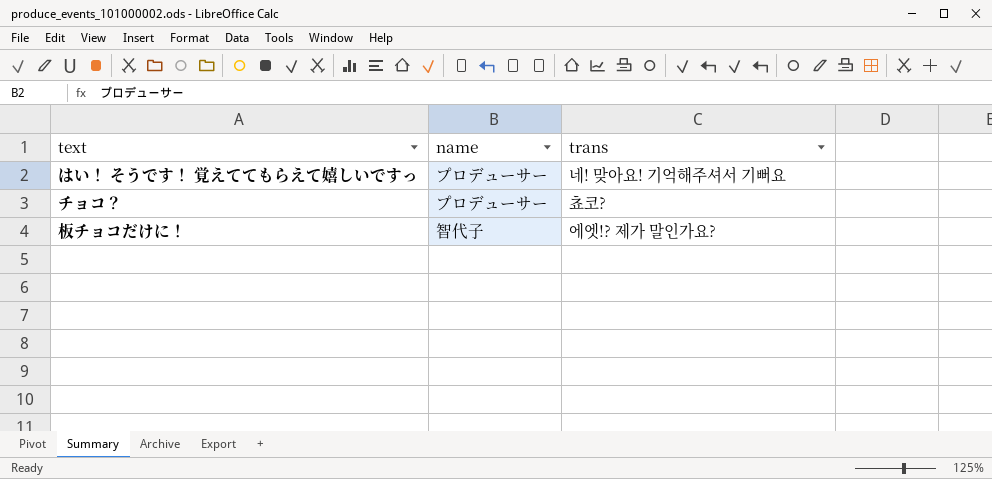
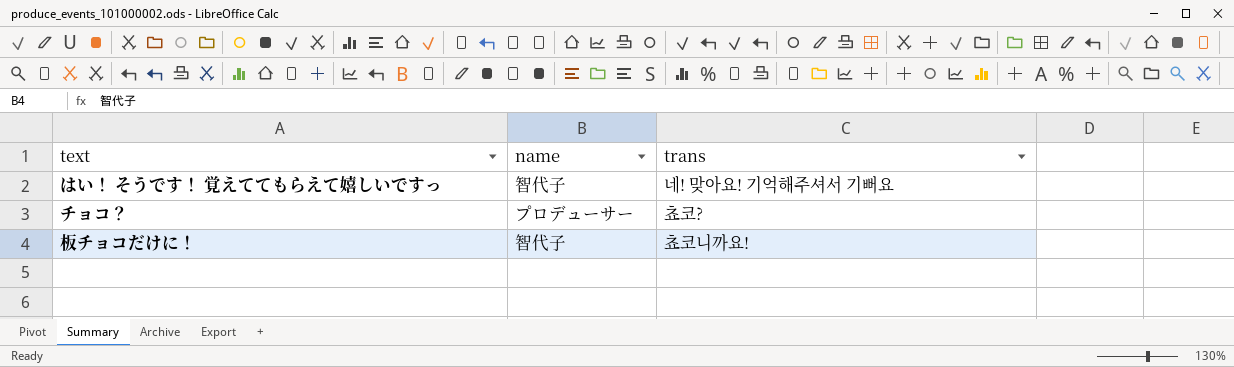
はい！ そうです！ 覚えててもらえて嬉しいですっ | name: プロデューサー -> 智代子
板チョコだけに！ | trans: 에엣!? 제가 말인가요? -> 쵸코니까요!

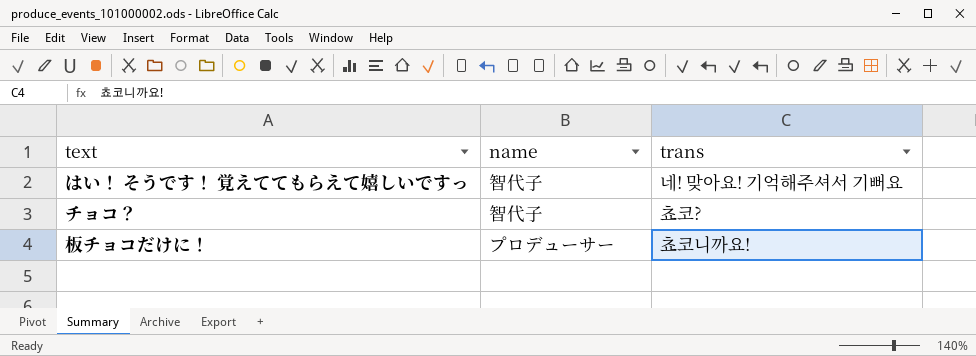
チョコ？ | name: プロデューサー -> 智代子
板チョコだけに！ | name: 智代子 -> プロデューサー

